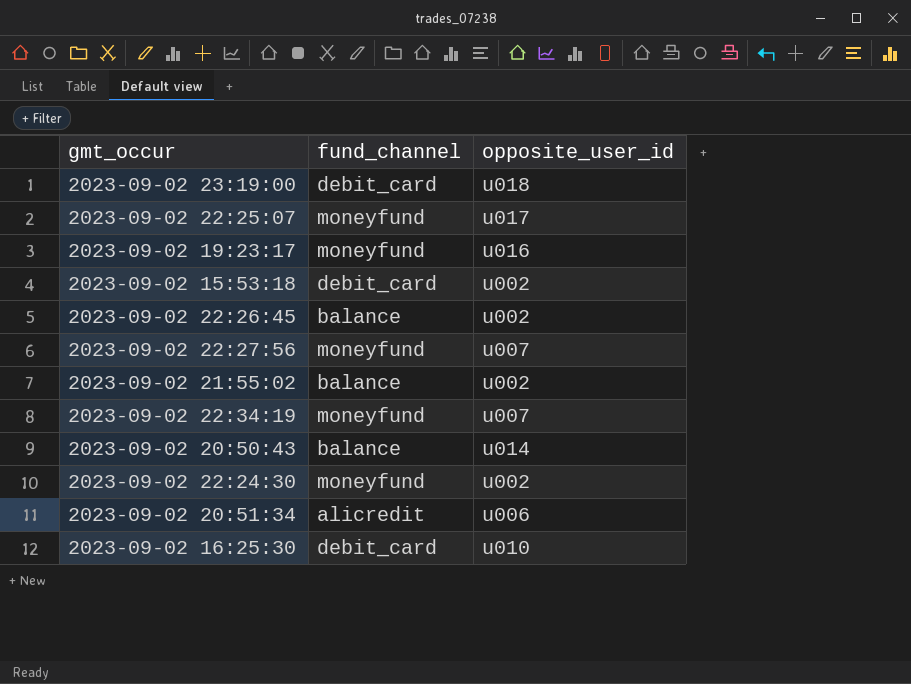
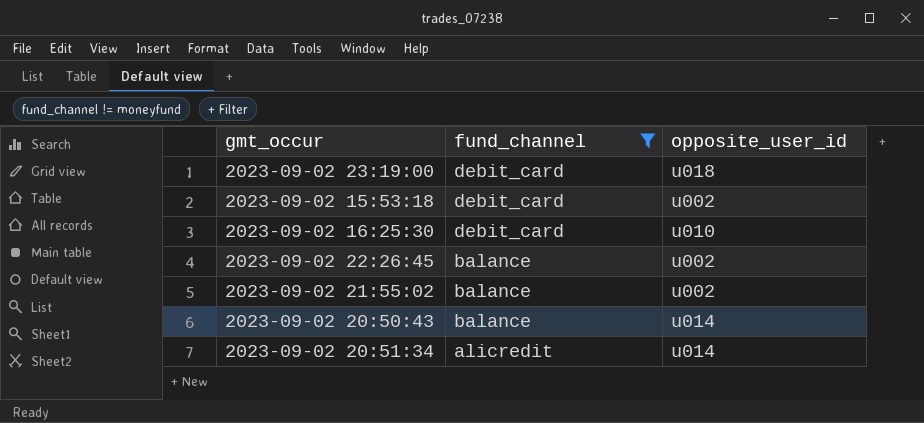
filter: none -> fund_channel != moneyfund
row order: none -> fund_channel descending
2023-09-02 20:51:34 | opposite_user_id: u006 -> u014

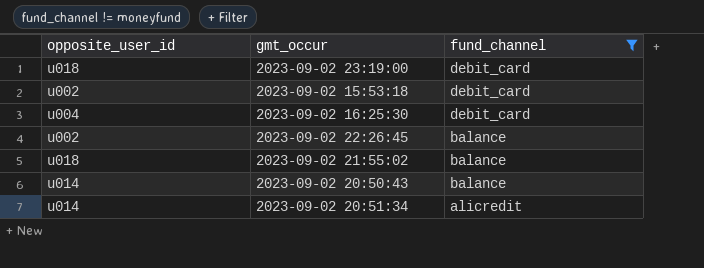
column opposite_user_id | position: 3 -> 1
2023-09-02 16:25:30 | opposite_user_id: u010 -> u004
2023-09-02 21:55:02 | opposite_user_id: u002 -> u018

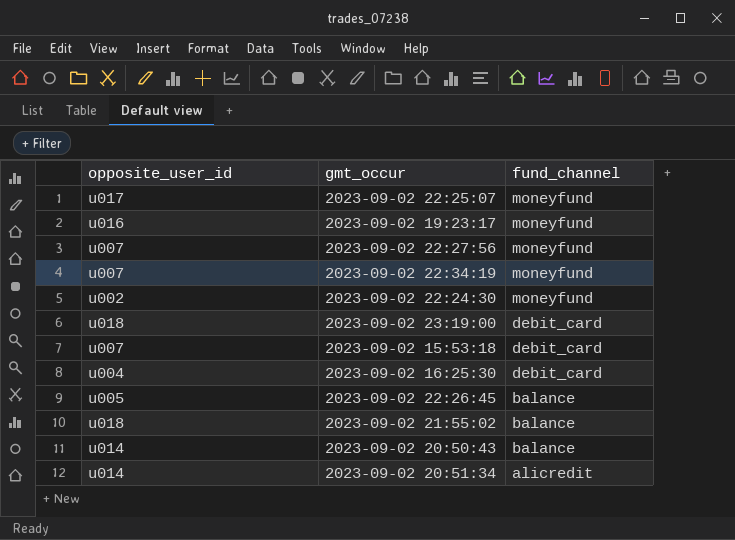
filter: fund_channel != moneyfund -> none
2023-09-02 15:53:18 | opposite_user_id: u002 -> u007
2023-09-02 22:26:45 | opposite_user_id: u002 -> u005

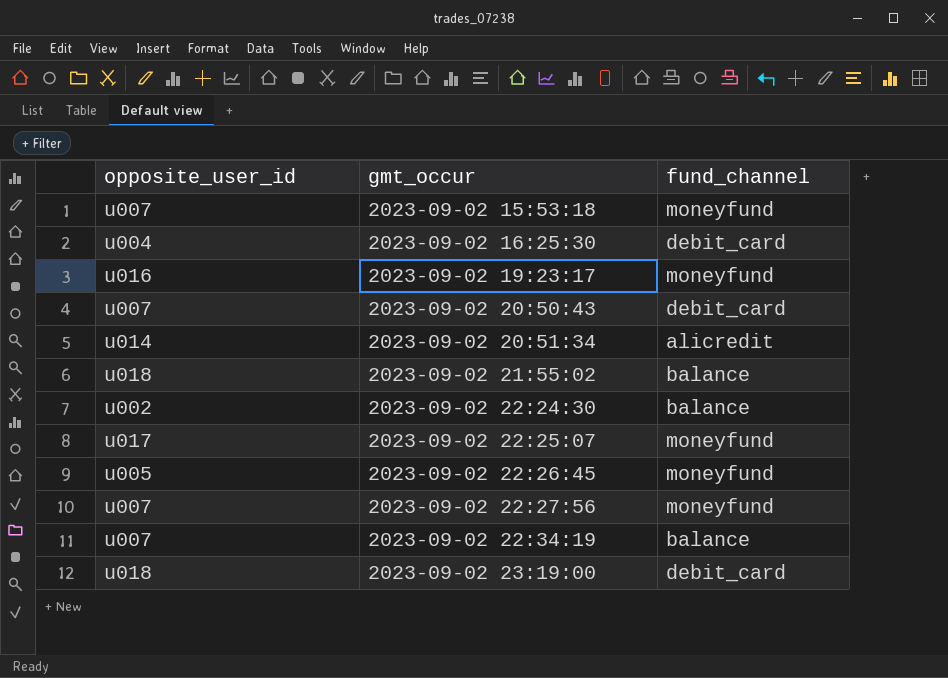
row order: fund_channel descending -> gmt_occur ascending
2023-09-02 15:53:18 | fund_channel: debit_card -> moneyfund
2023-09-02 20:50:43 | opposite_user_id: u014 -> u007
2023-09-02 20:50:43 | fund_channel: balance -> debit_card
2023-09-02 22:24:30 | fund_channel: moneyfund -> balance
2023-09-02 22:26:45 | fund_channel: balance -> moneyfund
2023-09-02 22:34:19 | fund_channel: moneyfund -> balance

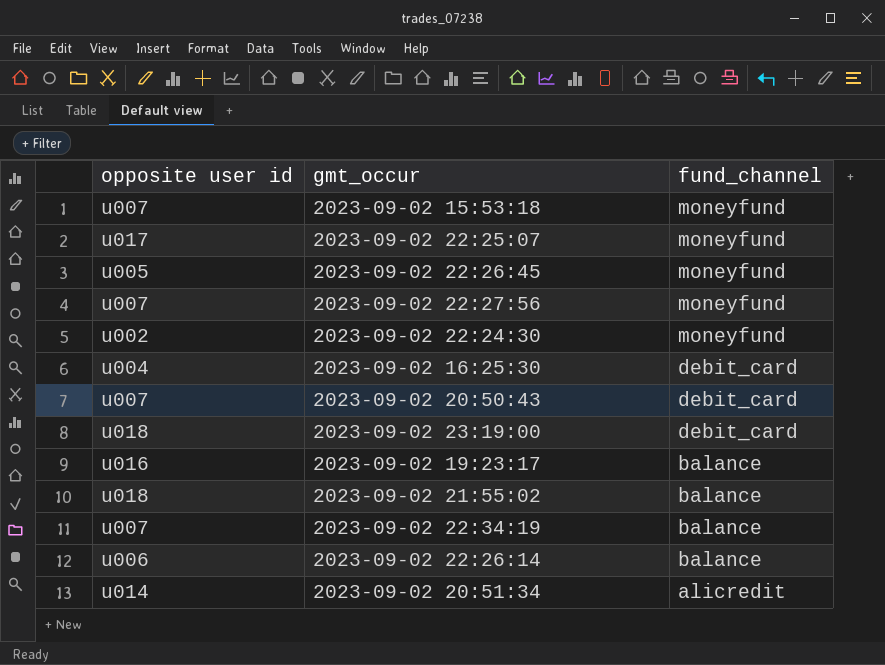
row order: gmt_occur ascending -> fund_channel descending
column name: opposite_user_id -> opposite user id
2023-09-02 22:24:30 | fund_channel: balance -> moneyfund
2023-09-02 19:23:17 | fund_channel: moneyfund -> balance
row 2023-09-02 22:26:14: none -> u006 | balance

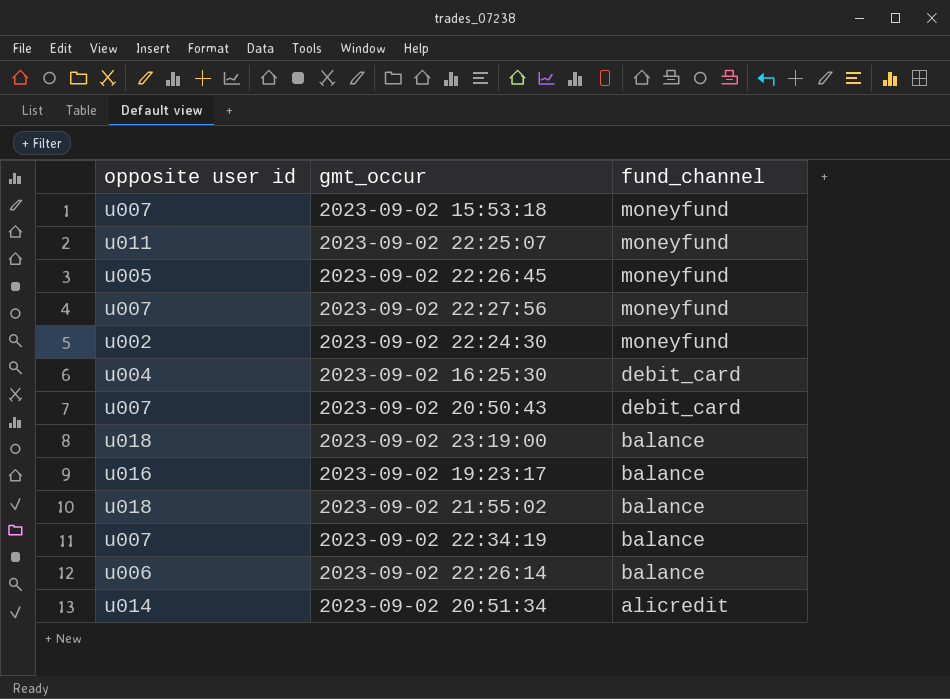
2023-09-02 22:25:07 | opposite user id: u017 -> u011
2023-09-02 23:19:00 | fund_channel: debit_card -> balance

